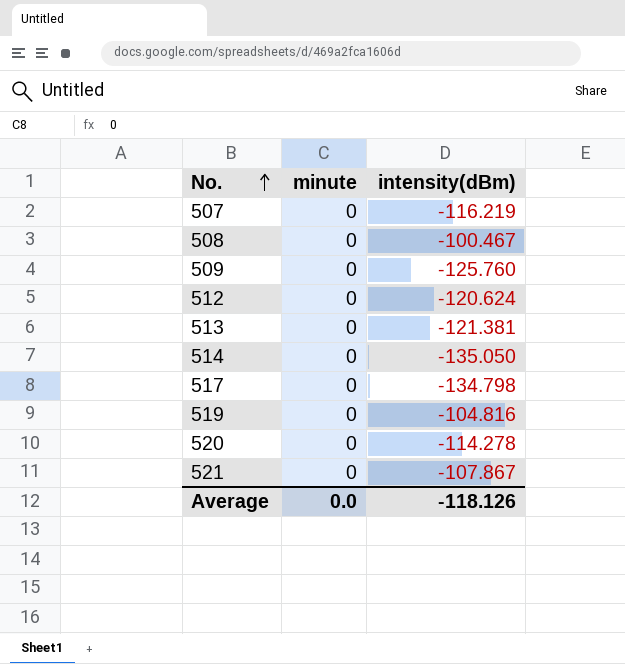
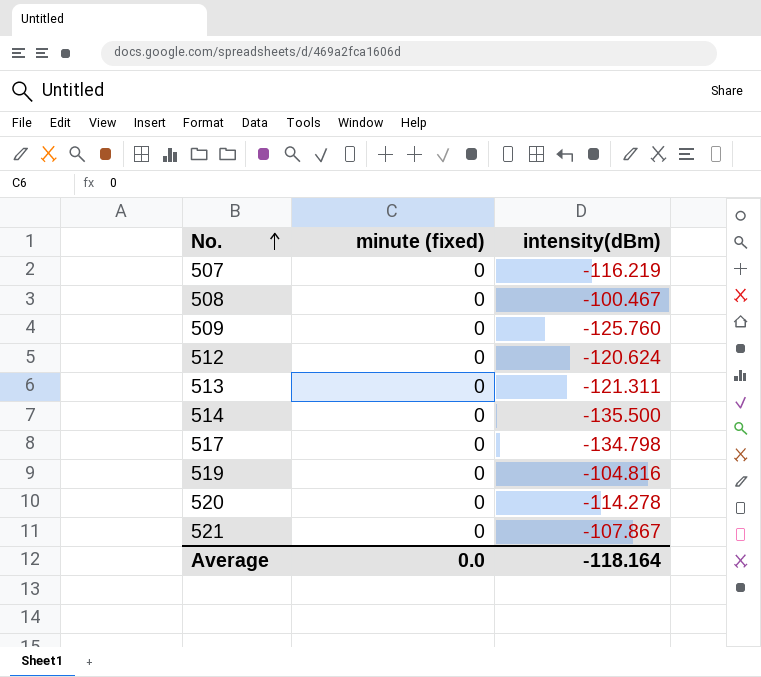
column name: minute -> minute (fixed)
513 | intensity(dBm): -121.381 -> -121.311
514 | intensity(dBm): -135.050 -> -135.500
Average | intensity(dBm): -118.126 -> -118.164

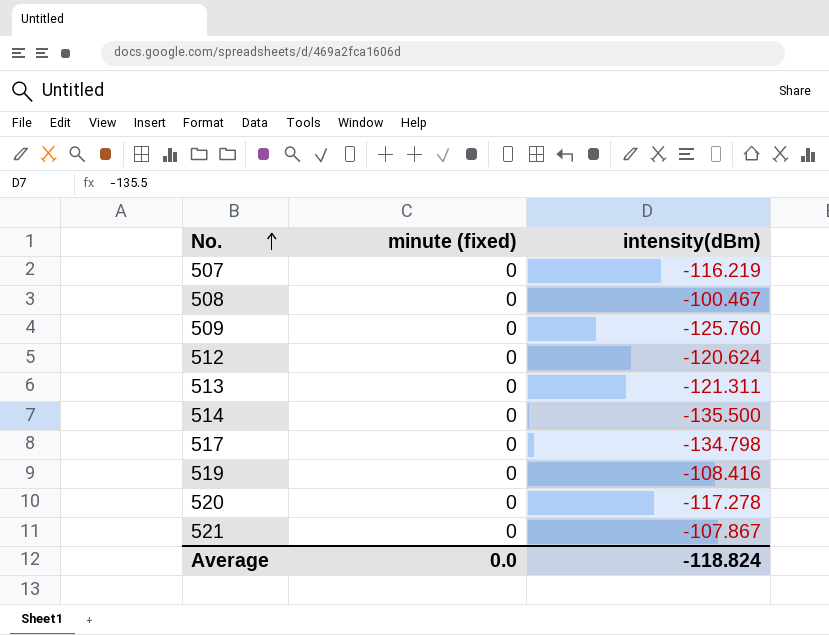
519 | intensity(dBm): -104.816 -> -108.416
520 | intensity(dBm): -114.278 -> -117.278
Average | intensity(dBm): -118.164 -> -118.824

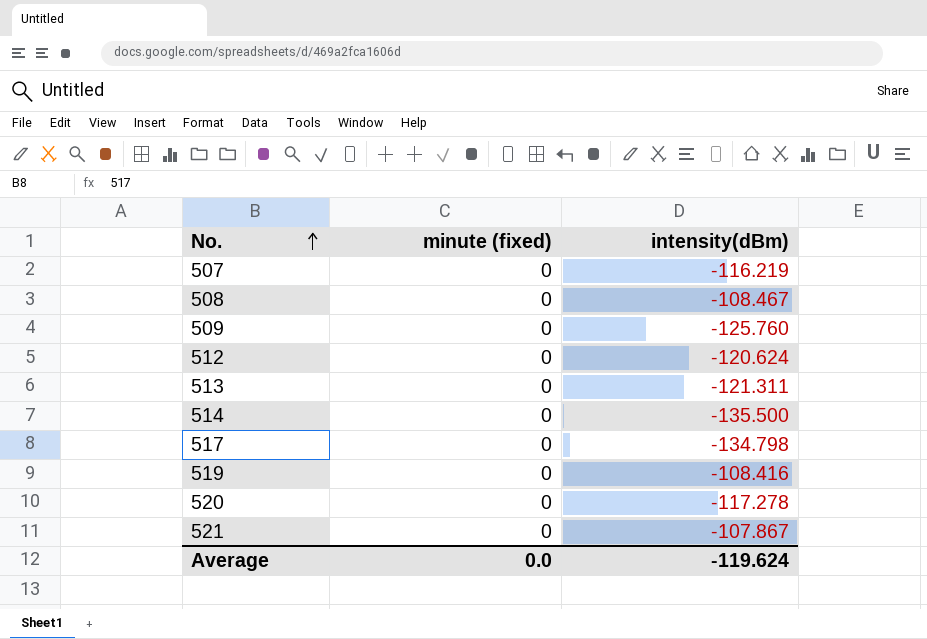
508 | intensity(dBm): -100.467 -> -108.467
Average | intensity(dBm): -118.824 -> -119.624

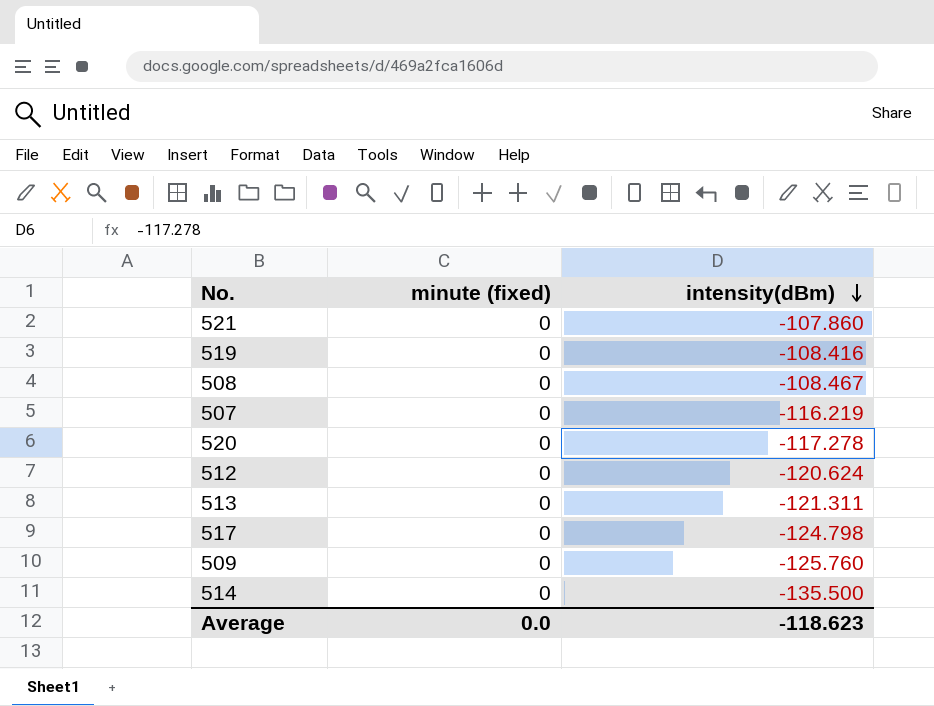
row order: No. ascending -> intensity(dBm) descending
521 | intensity(dBm): -107.867 -> -107.860
517 | intensity(dBm): -134.798 -> -124.798
Average | intensity(dBm): -119.624 -> -118.623

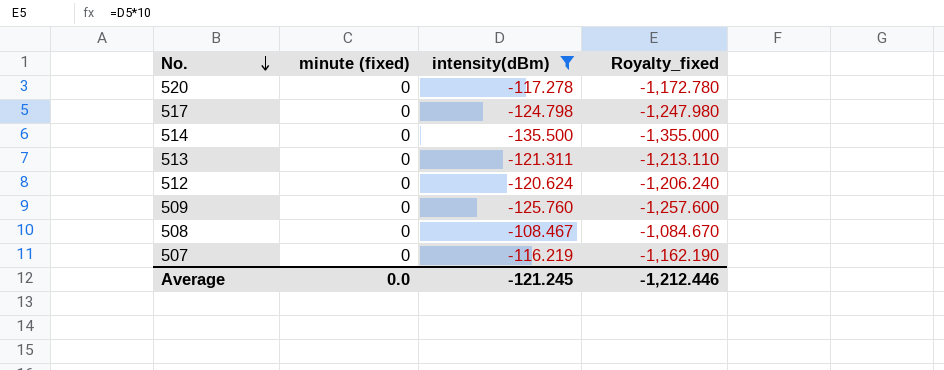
filter: none -> intensity(dBm) <= -108.467
row order: intensity(dBm) descending -> No. descending
column Royalty_fixed | formula: none -> [intensity(dBm)] * 10
Average | intensity(dBm): -118.623 -> -121.245

